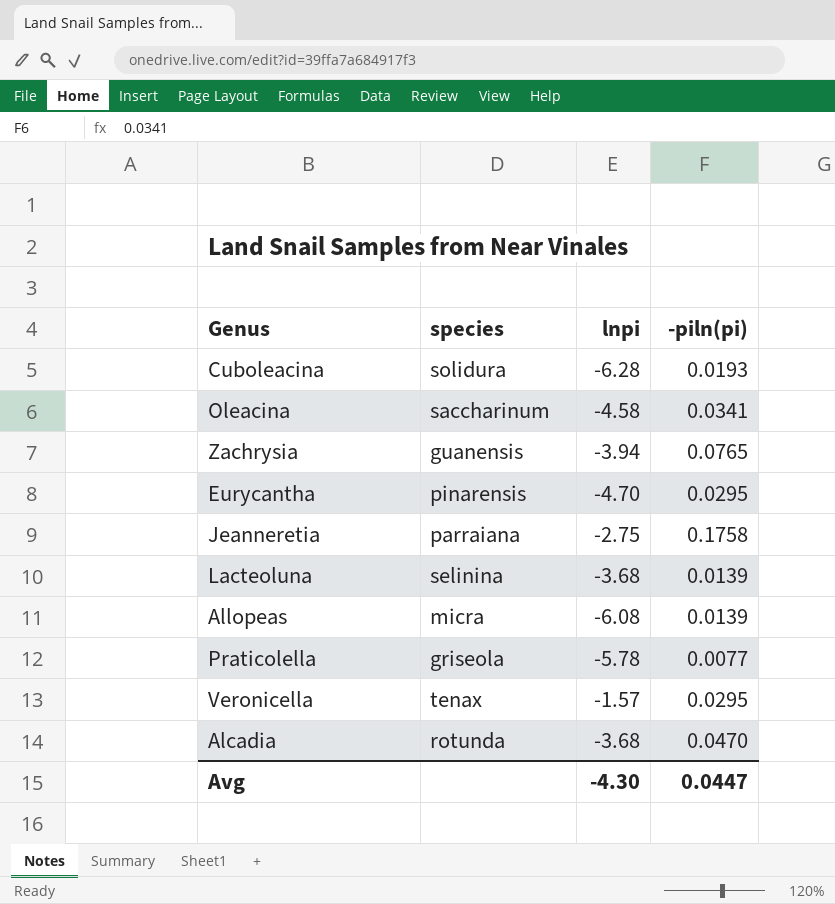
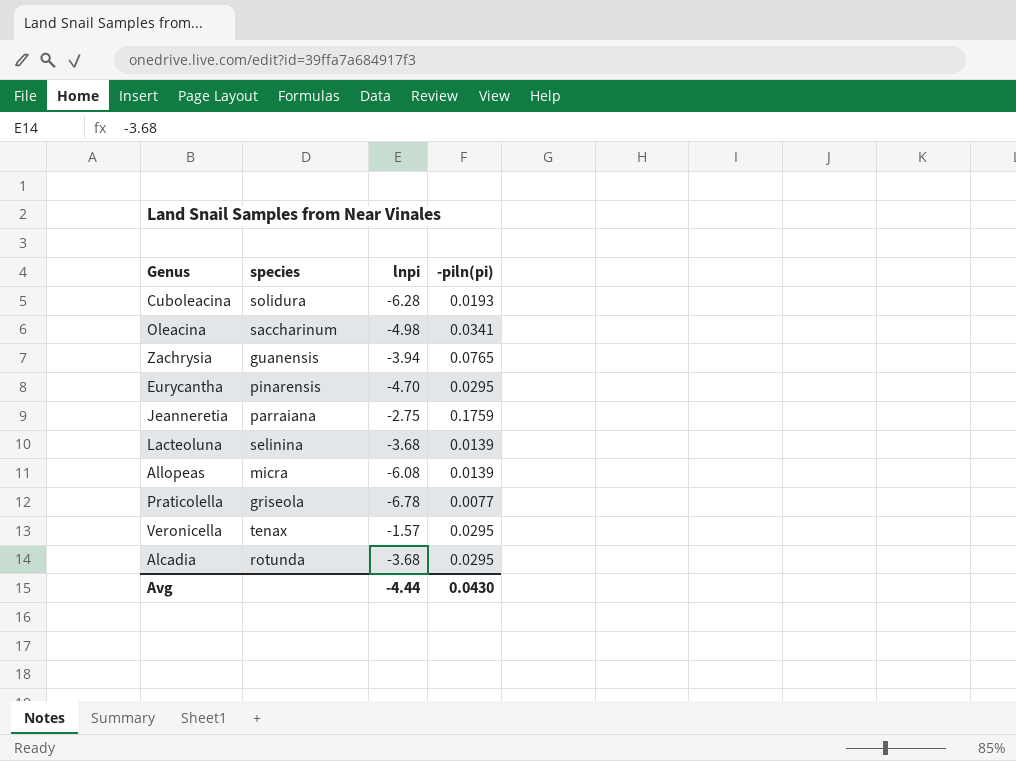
Oleacina | lnpi: -4.58 -> -4.98
Jeanneretia | -piln(pi): 0.1758 -> 0.1759
Praticolella | lnpi: -5.78 -> -6.78
Alcadia | -piln(pi): 0.0470 -> 0.0295
Avg | lnpi: -4.30 -> -4.44
Avg | -piln(pi): 0.0447 -> 0.0430

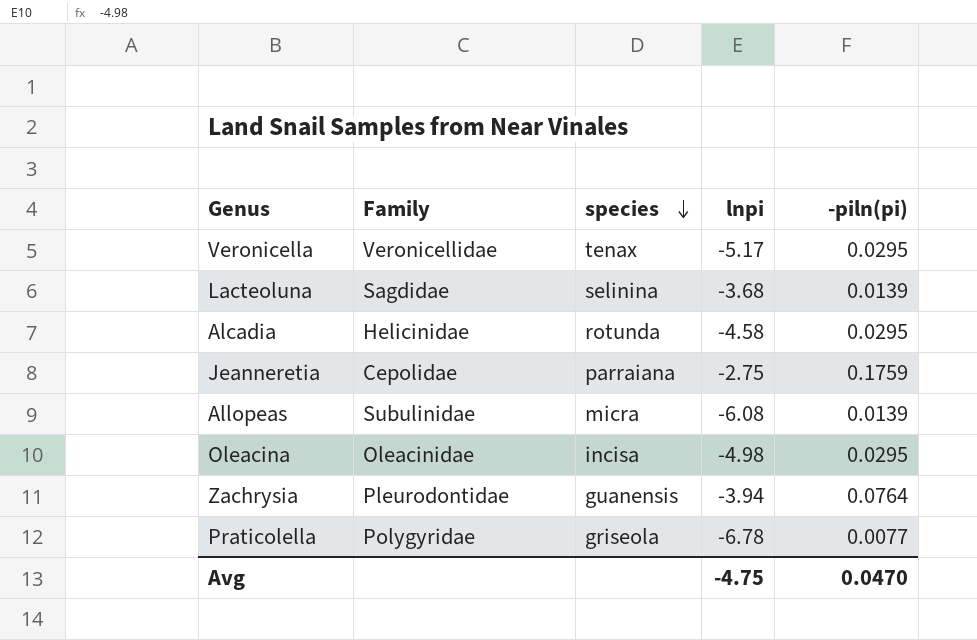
row order: none -> species descending
column Family | position: none -> 2
row Cuboleacina: solidura | -6.28 | 0.0193 -> none
row Eurycantha: pinarensis | -4.70 | 0.0295 -> none
Veronicella | lnpi: -1.57 -> -5.17
Alcadia | lnpi: -3.68 -> -4.58
Oleacina | species: saccharinum -> incisa
Oleacina | -piln(pi): 0.0341 -> 0.0295
Zachrysia | -piln(pi): 0.0765 -> 0.0764
Avg | lnpi: -4.44 -> -4.75
Avg | -piln(pi): 0.0430 -> 0.0470

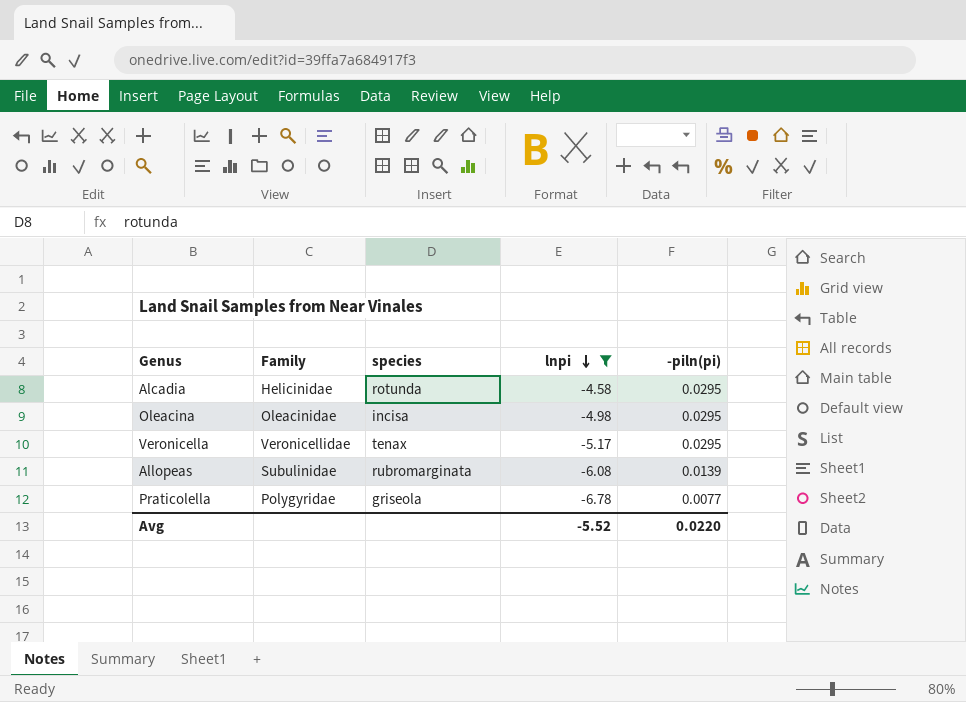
filter: none -> lnpi <= -4.58
row order: species descending -> lnpi descending
Allopeas | species: micra -> rubromarginata
Avg | lnpi: -4.75 -> -5.52
Avg | -piln(pi): 0.0470 -> 0.0220

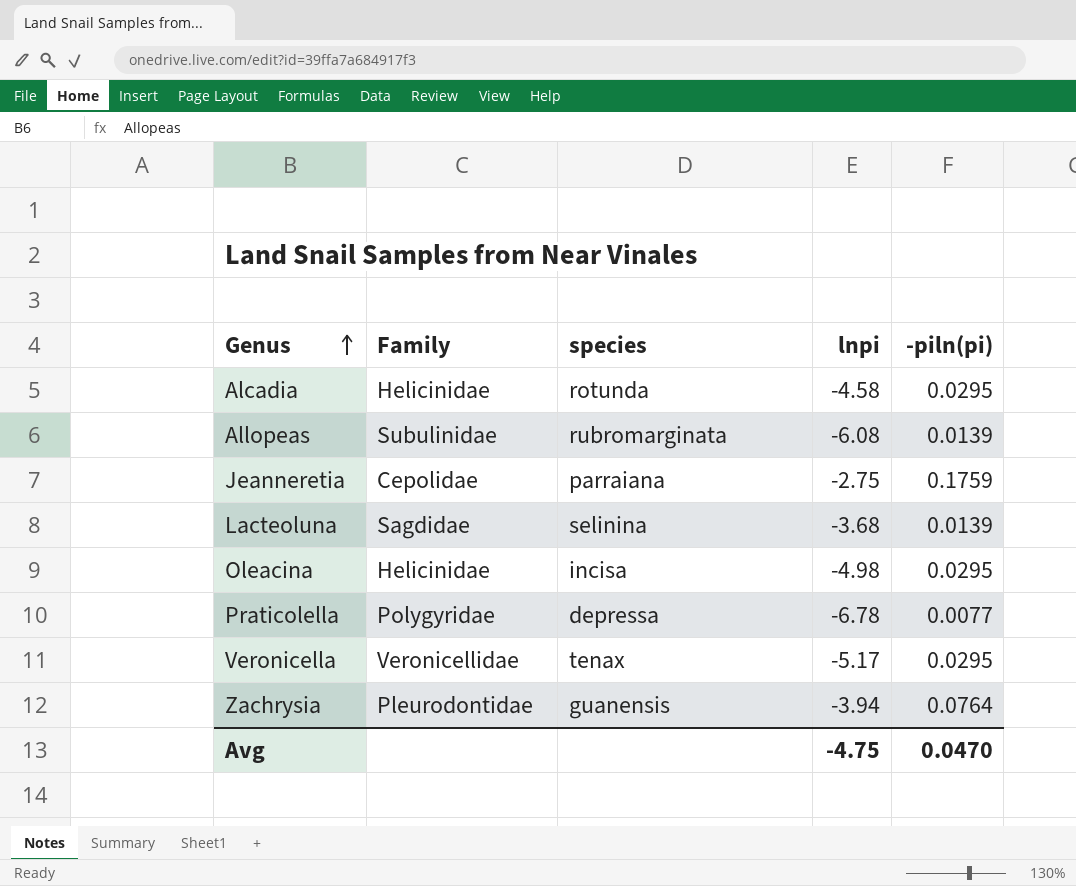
filter: lnpi <= -4.58 -> none
row order: lnpi descending -> Genus ascending
Oleacina | Family: Oleacinidae -> Helicinidae
Praticolella | species: griseola -> depressa
Avg | lnpi: -5.52 -> -4.75
Avg | -piln(pi): 0.0220 -> 0.0470

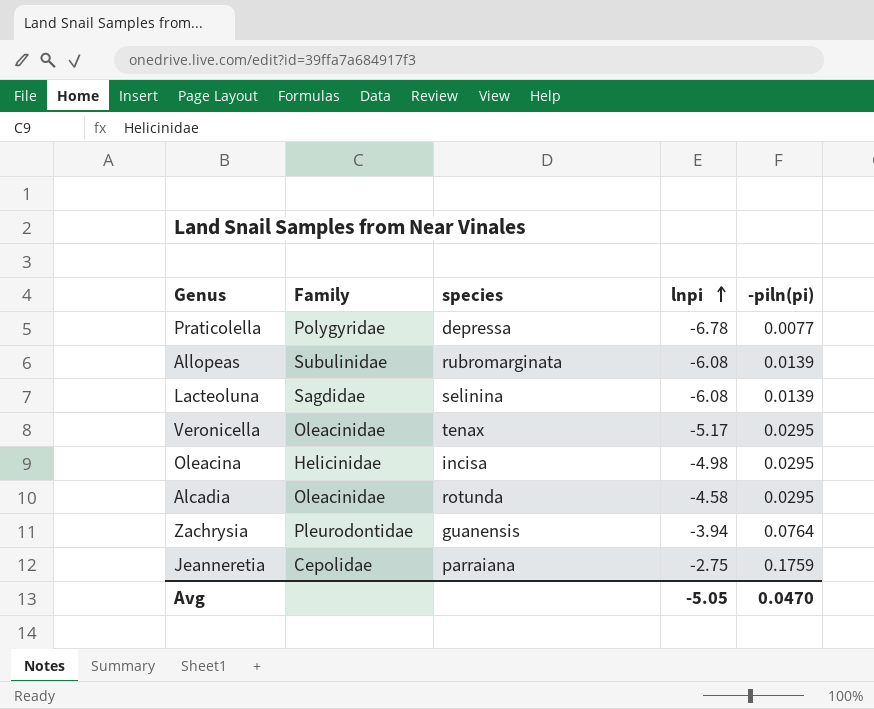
row order: Genus ascending -> lnpi ascending
Lacteoluna | lnpi: -3.68 -> -6.08
Veronicella | Family: Veronicellidae -> Oleacinidae
Alcadia | Family: Helicinidae -> Oleacinidae
Avg | lnpi: -4.75 -> -5.05

